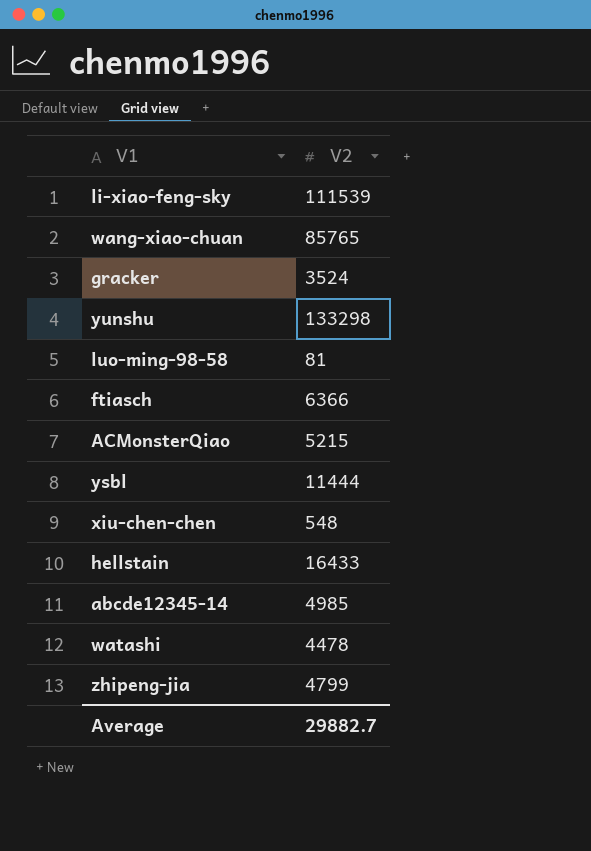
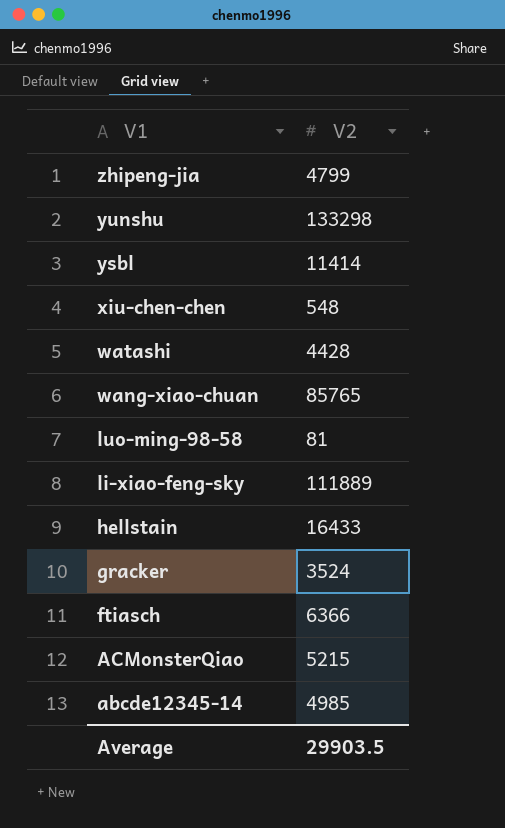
row order: none -> V1 descending
ysbl | V2: 11444 -> 11414
watashi | V2: 4478 -> 4428
li-xiao-feng-sky | V2: 111539 -> 111889
Average | V2: 29882.7 -> 29903.5

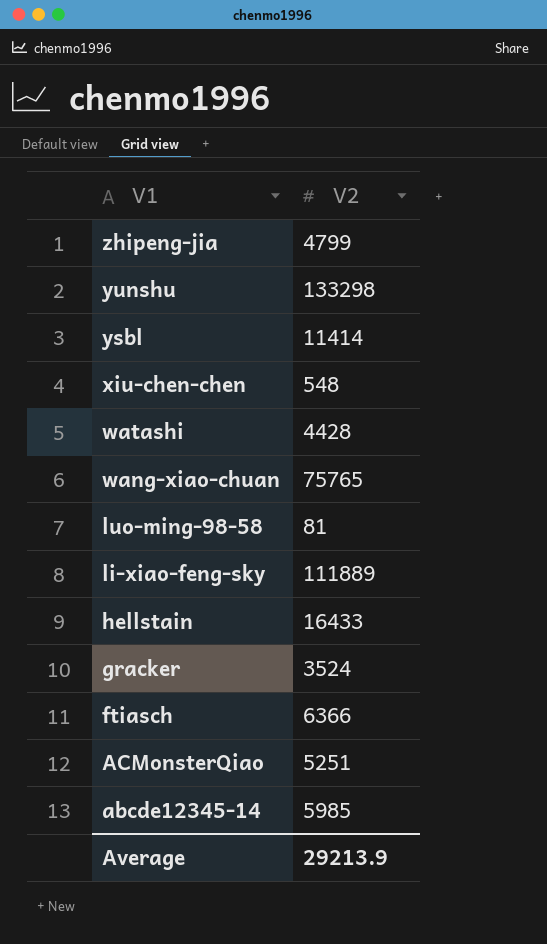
wang-xiao-chuan | V2: 85765 -> 75765
ACMonsterQiao | V2: 5215 -> 5251
abcde12345-14 | V2: 4985 -> 5985
Average | V2: 29903.5 -> 29213.9

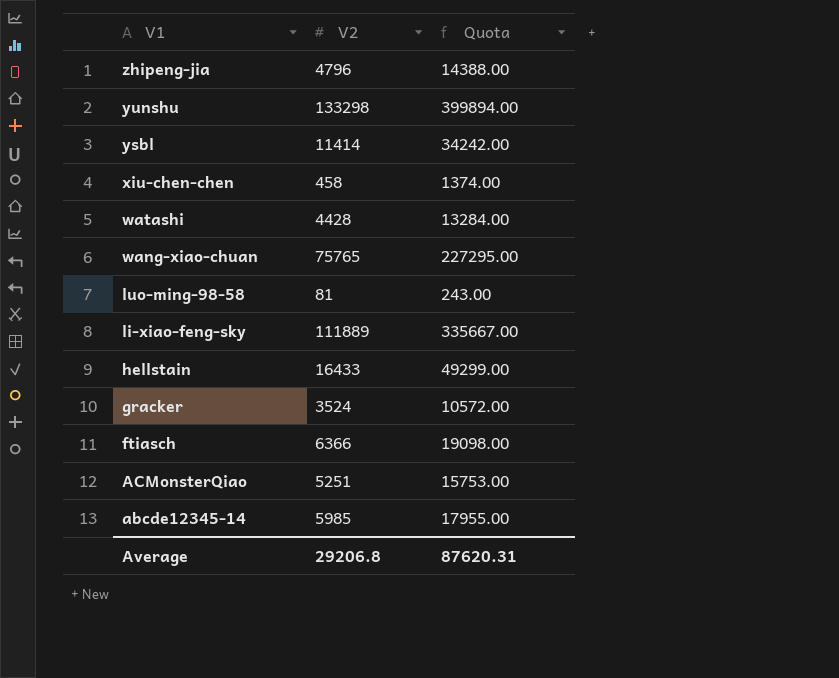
column Quota | formula: none -> [V2] * 3
zhipeng-jia | V2: 4799 -> 4796
xiu-chen-chen | V2: 548 -> 458
Average | V2: 29213.9 -> 29206.8

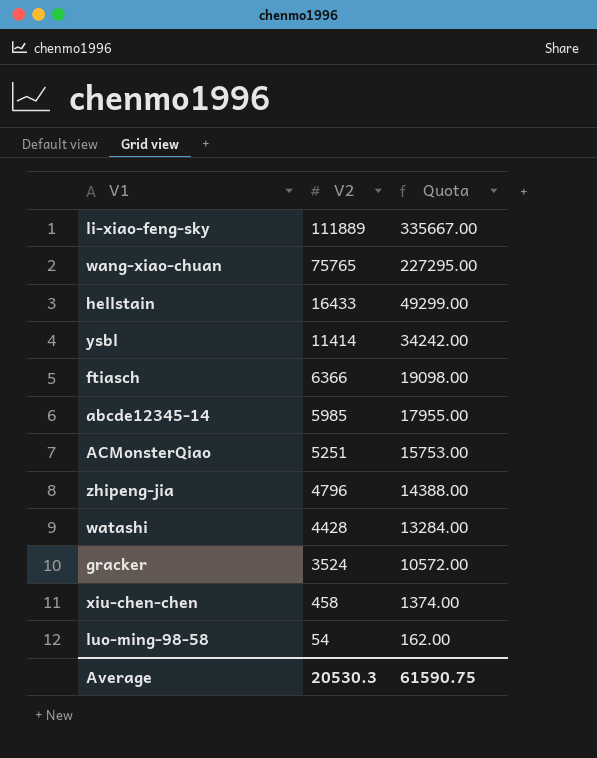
row order: V1 descending -> V2 descending
row yunshu: 133298 | 399894.00 -> none
luo-ming-98-58 | V2: 81 -> 54
luo-ming-98-58 | Quota: 243.00 -> 162.00
Average | V2: 29206.8 -> 20530.3
Average | Quota: 87620.31 -> 61590.75

